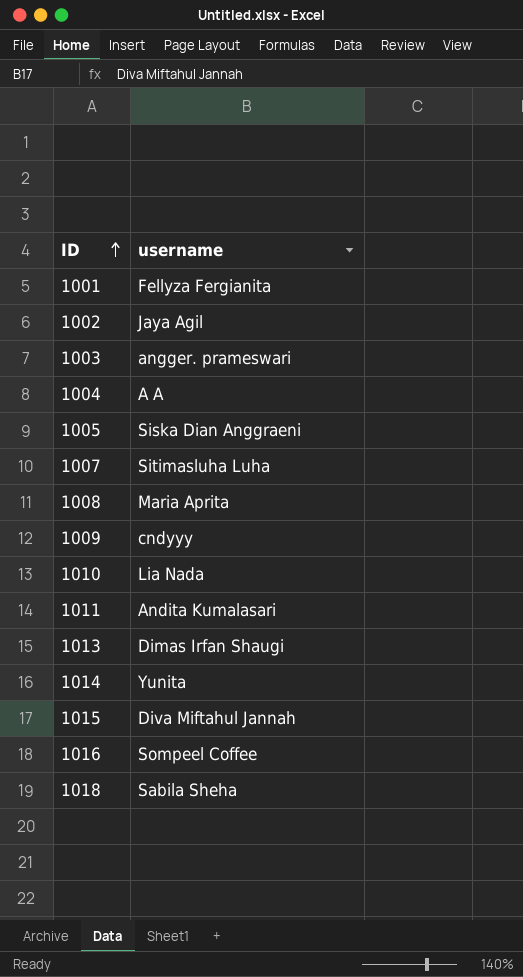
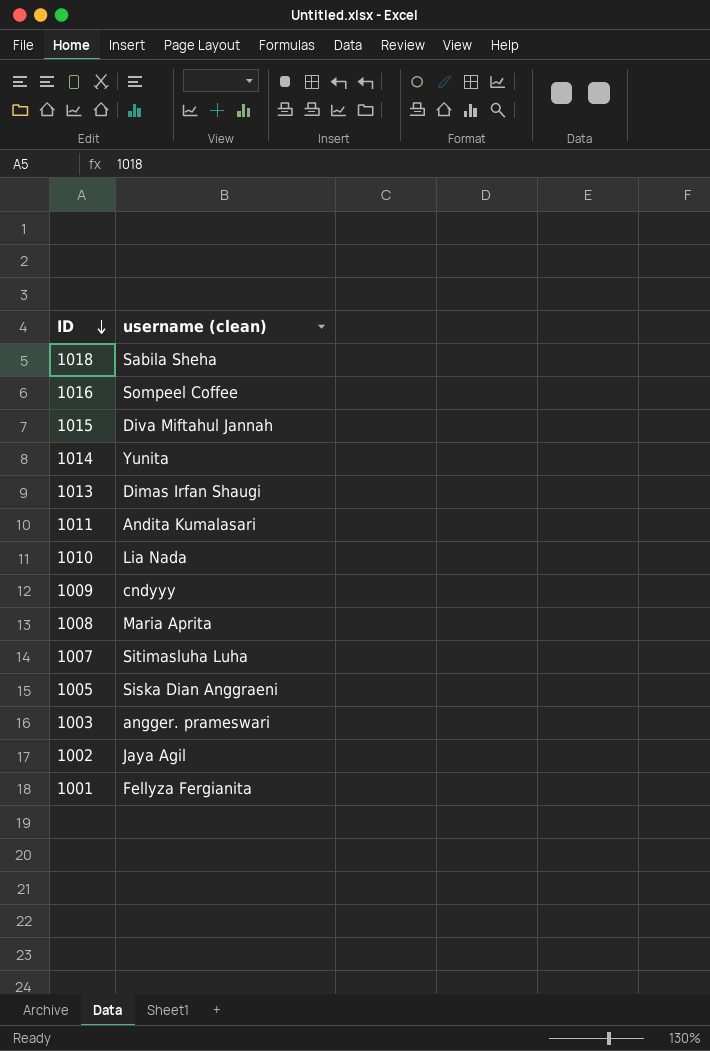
row order: ID ascending -> ID descending
column name: username -> username (clean)
row 1004: A A -> none

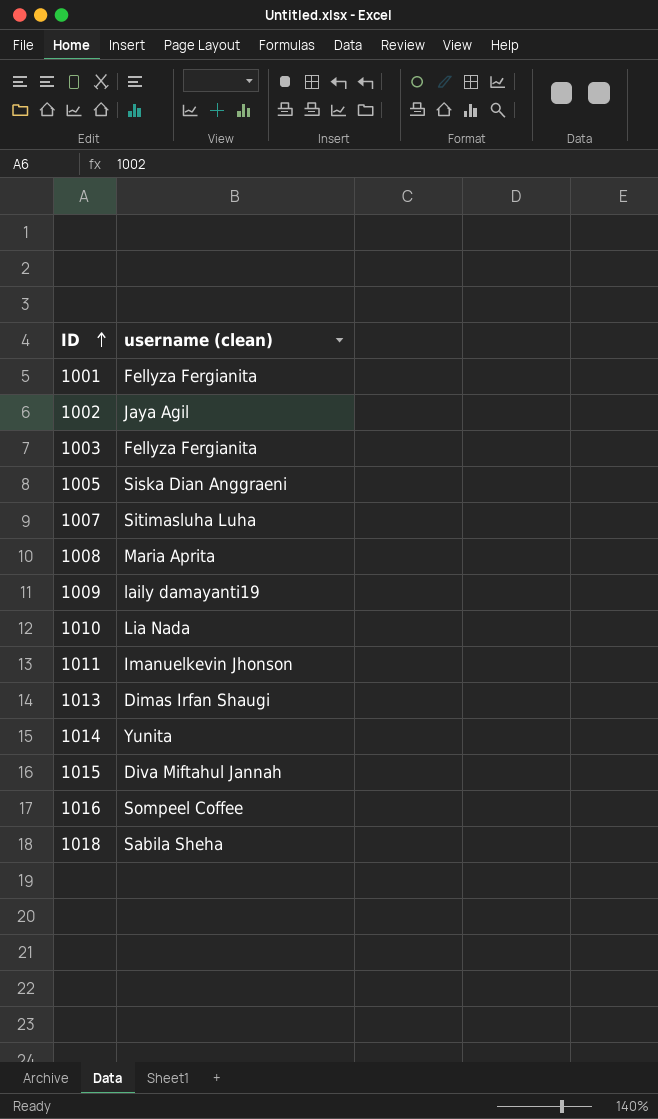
row order: ID descending -> ID ascending
1003 | username (clean): angger. prameswari -> Fellyza Fergianita
1009 | username (clean): cndyyy -> laily damayanti19
1011 | username (clean): Andita Kumalasari -> Imanuelkevin Jhonson

